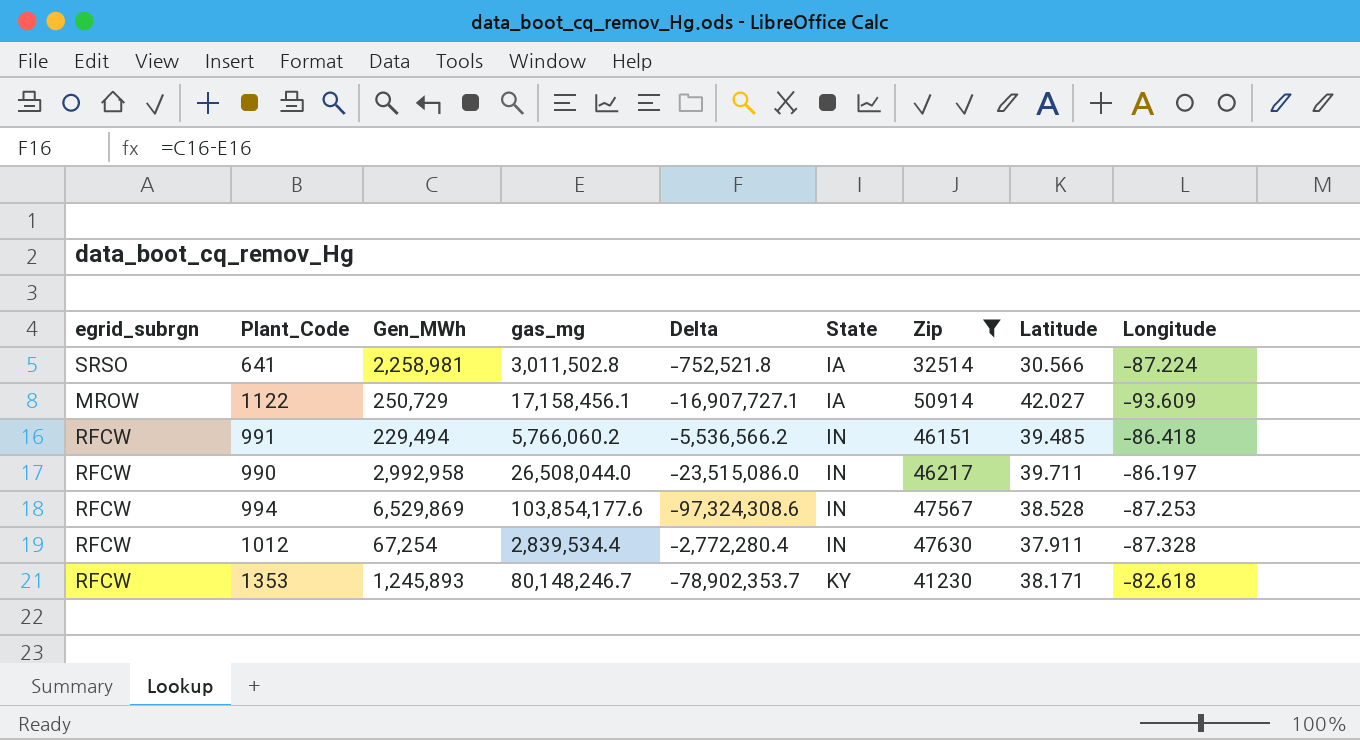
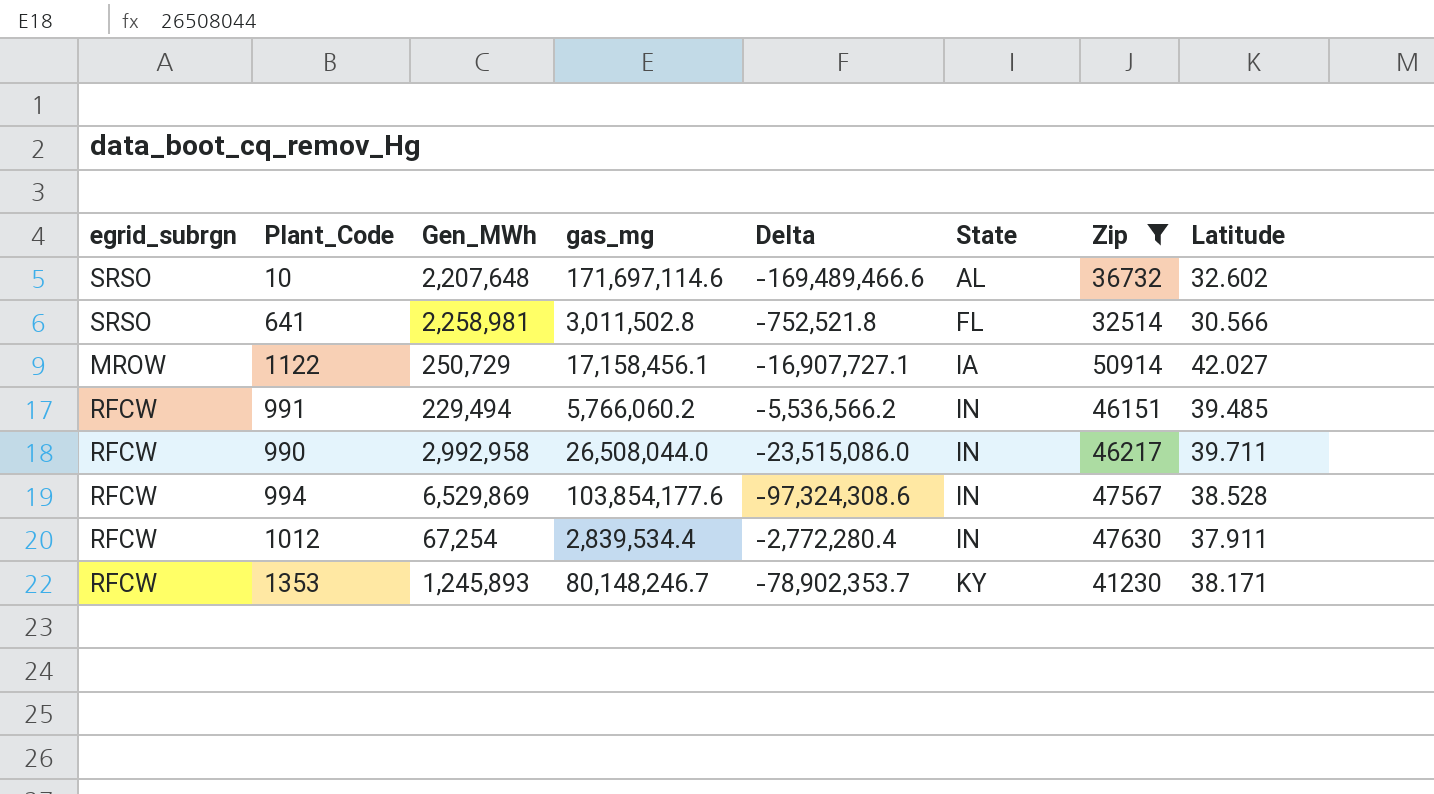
column Longitude | position: 9 -> none
row 10: none -> SRSO | 2,207,648 | 171,697,114.6 | -169,489,466.6 | AL | 36732 | 32.602
641 | State: IA -> FL

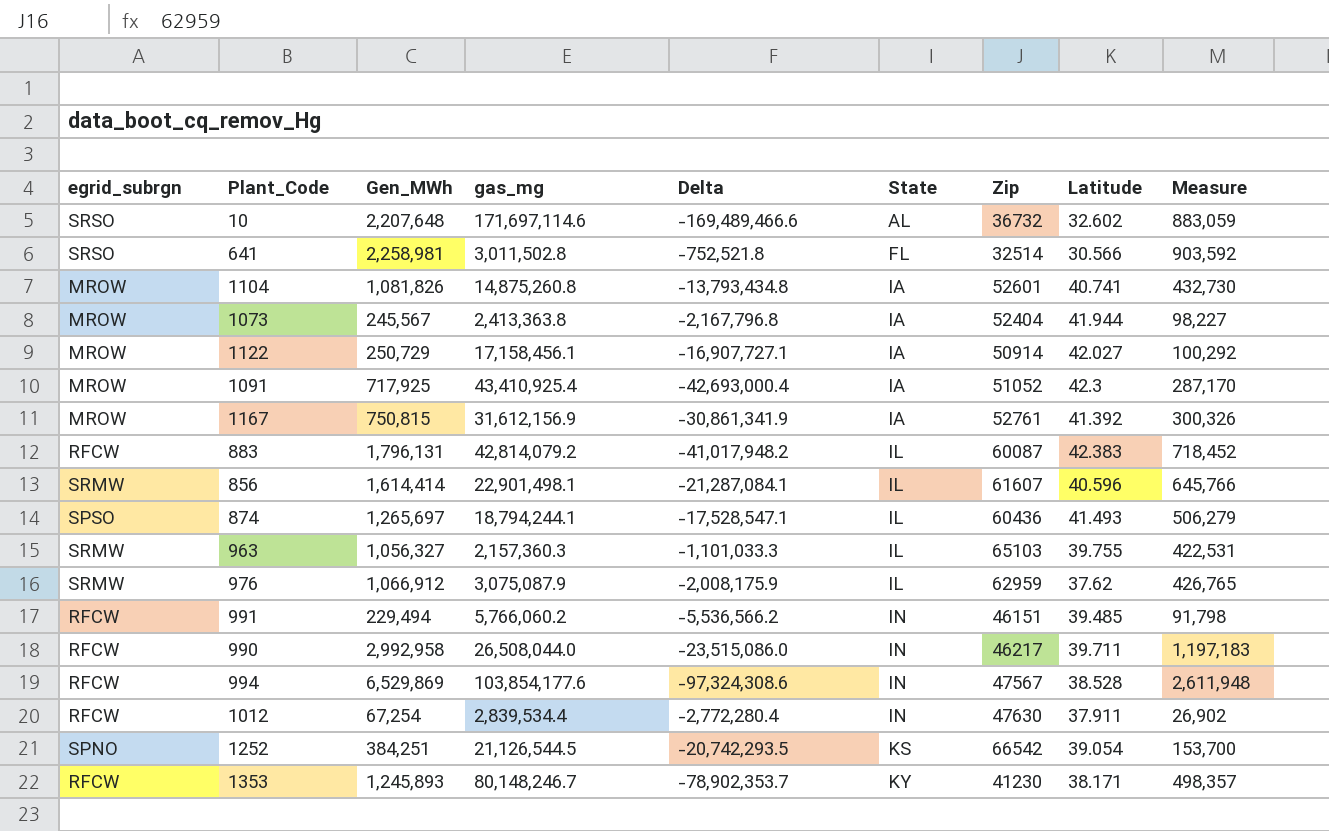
filter: Zip <= 50914 -> none
column Measure | formula: none -> [Gen_MWh] * 0.4

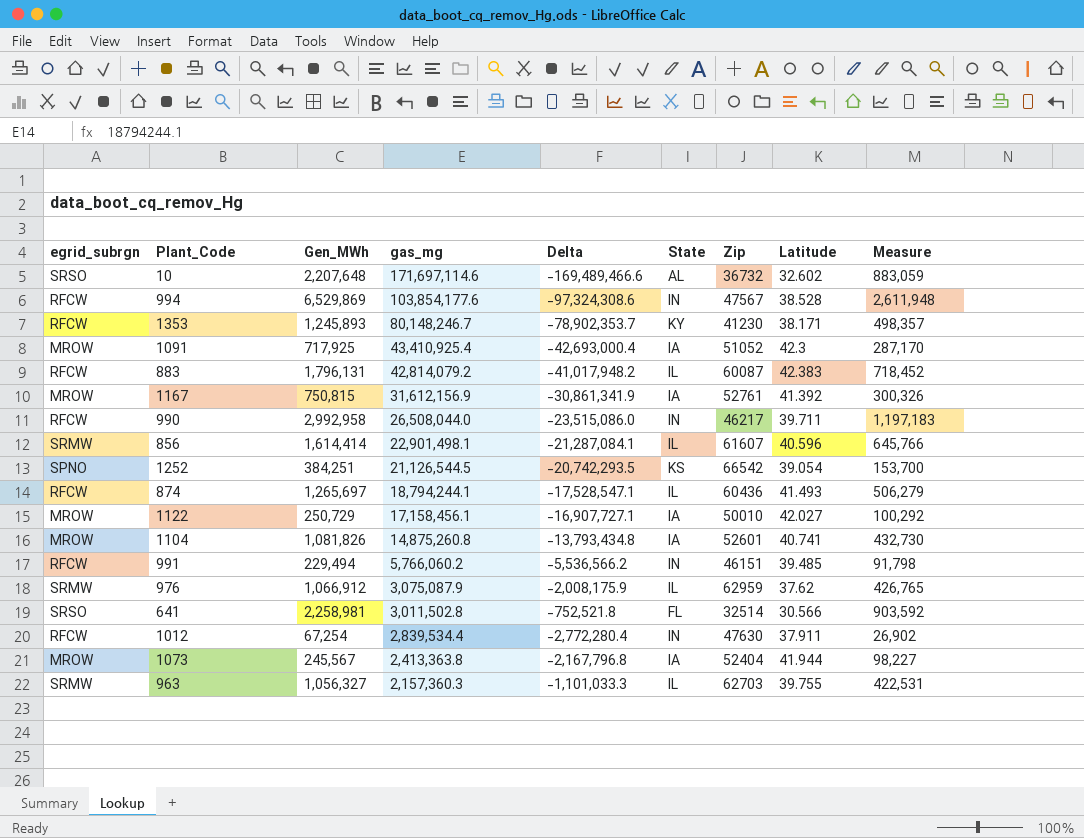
row order: State ascending -> gas_mg descending
874 | egrid_subrgn: SPSO -> RFCW
1122 | Zip: 50914 -> 50010
963 | Zip: 65103 -> 62703

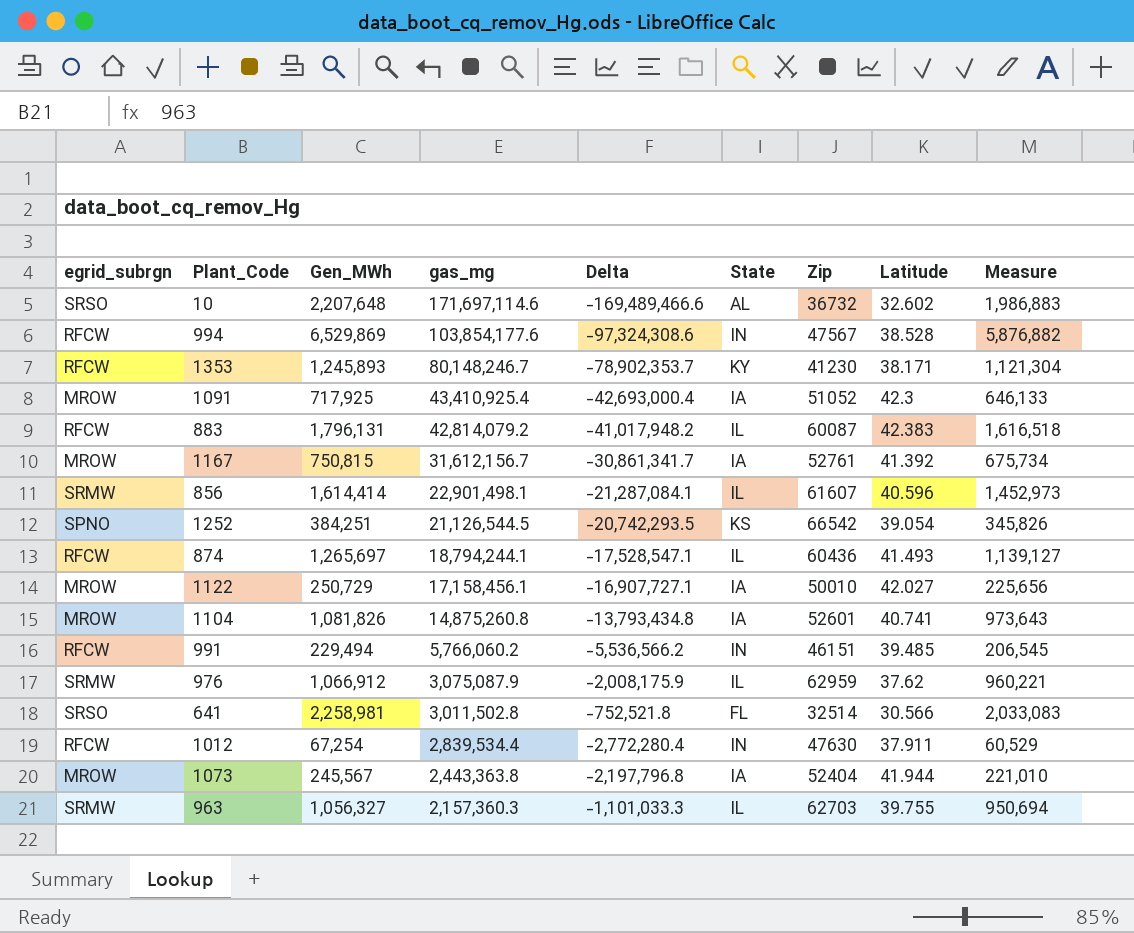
column Measure | formula: [Gen_MWh] * 0.4 -> [Gen_MWh] * 0.9
row 990: RFCW | 2,992,958 | 26,508,044.0 | -23,515,086.0 | IN | 46217 | 39.711 | 1,197,183 -> none
1167 | gas_mg: 31,612,156.9 -> 31,612,156.7
1167 | Delta: -30,861,341.9 -> -30,861,341.7
1073 | gas_mg: 2,413,363.8 -> 2,443,363.8
1073 | Delta: -2,167,796.8 -> -2,197,796.8

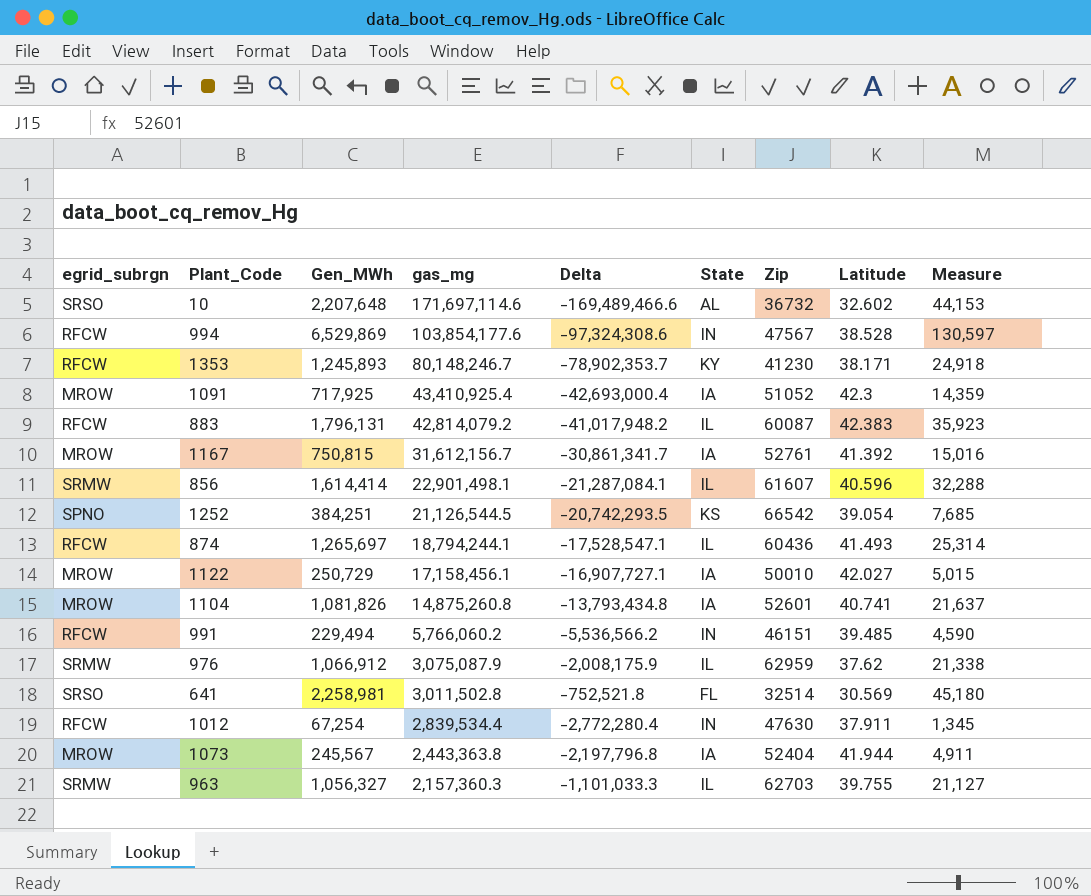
column Measure | formula: [Gen_MWh] * 0.9 -> [Gen_MWh] * 0.02
641 | Latitude: 30.566 -> 30.569

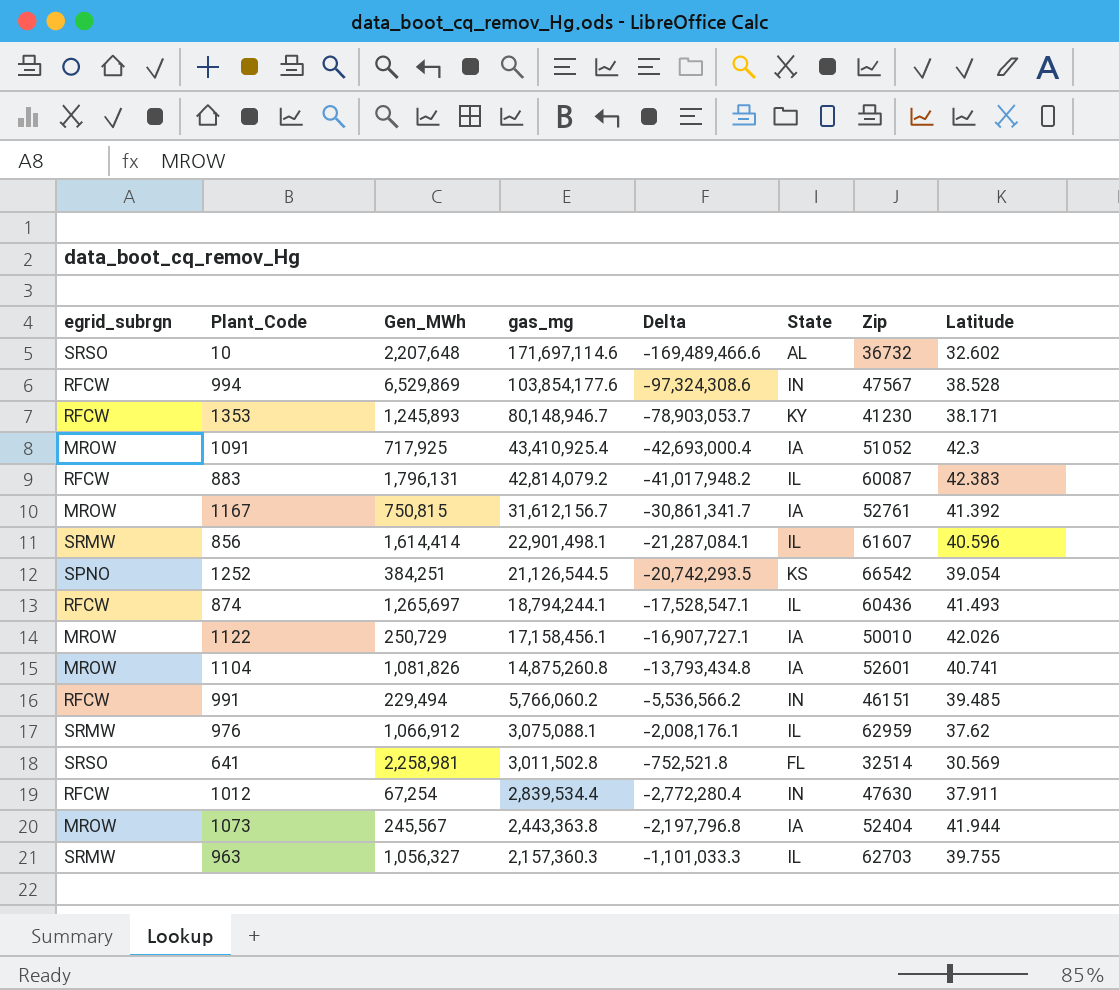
column Measure | formula: [Gen_MWh] * 0.02 -> none
1353 | gas_mg: 80,148,246.7 -> 80,148,946.7
1353 | Delta: -78,902,353.7 -> -78,903,053.7
1122 | Latitude: 42.027 -> 42.026
976 | gas_mg: 3,075,087.9 -> 3,075,088.1
976 | Delta: -2,008,175.9 -> -2,008,176.1

